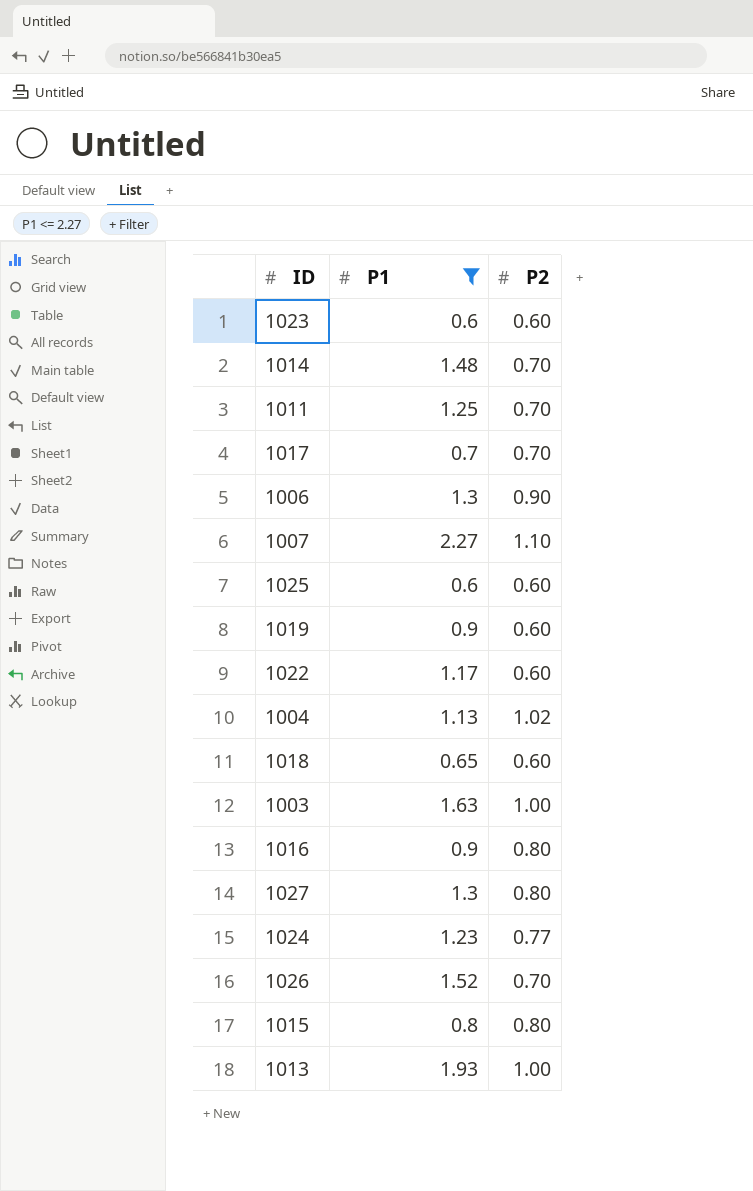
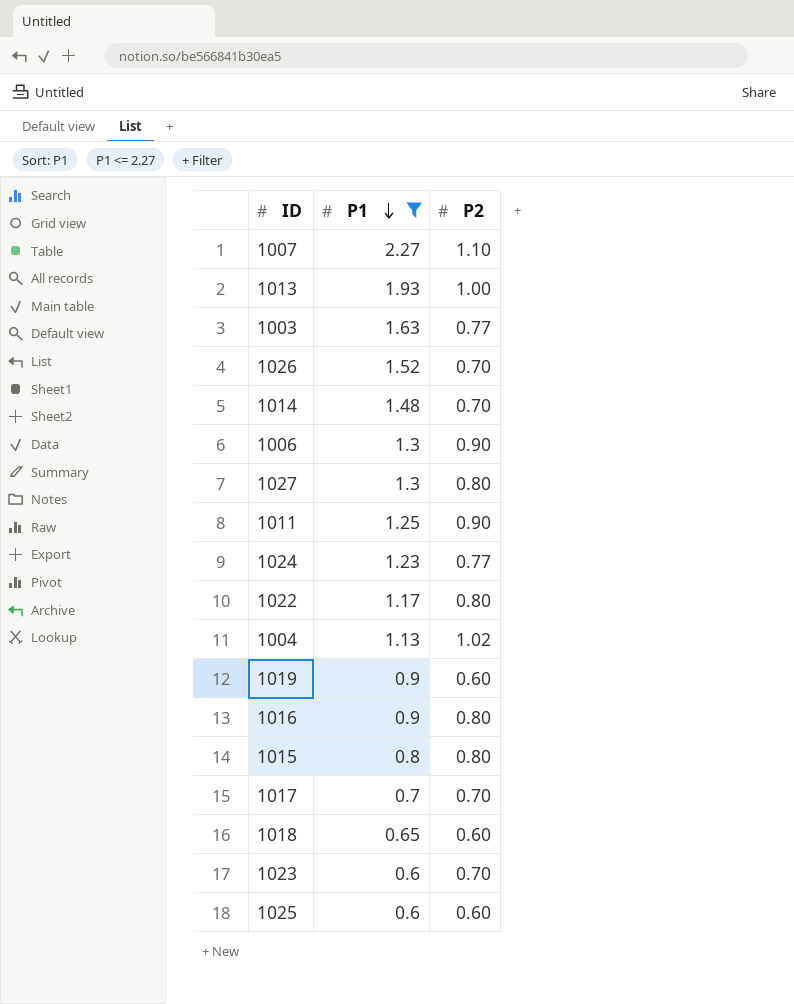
row order: none -> P1 descending
1003 | P2: 1.00 -> 0.77
1011 | P2: 0.70 -> 0.90
1022 | P2: 0.60 -> 0.80
1023 | P2: 0.60 -> 0.70

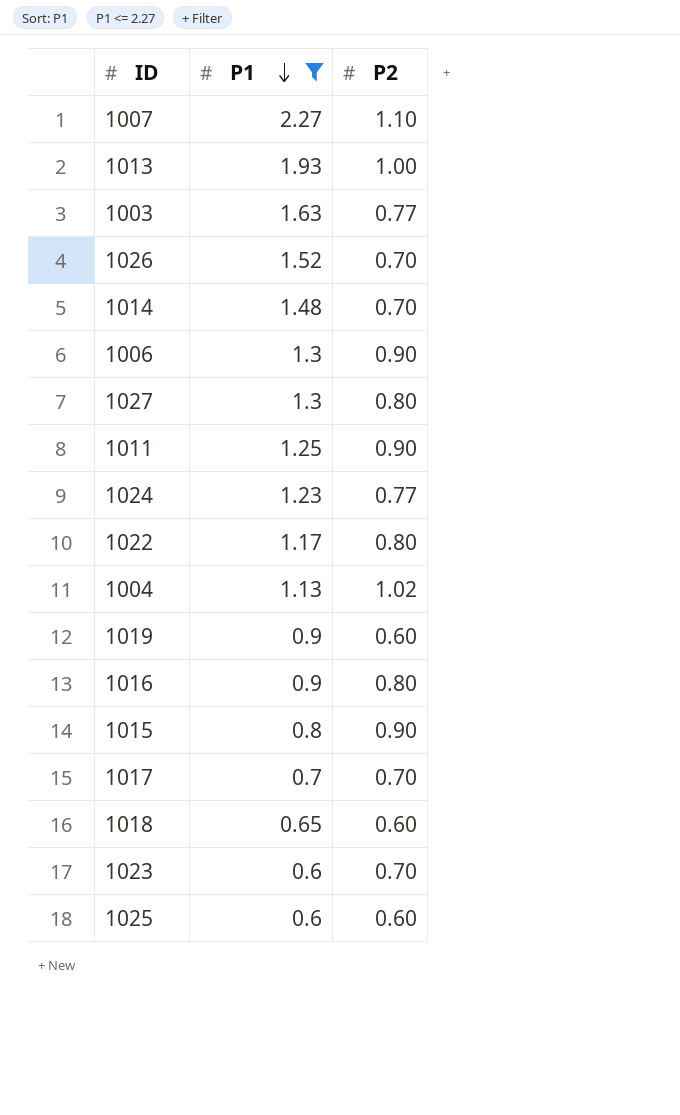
1015 | P2: 0.80 -> 0.90

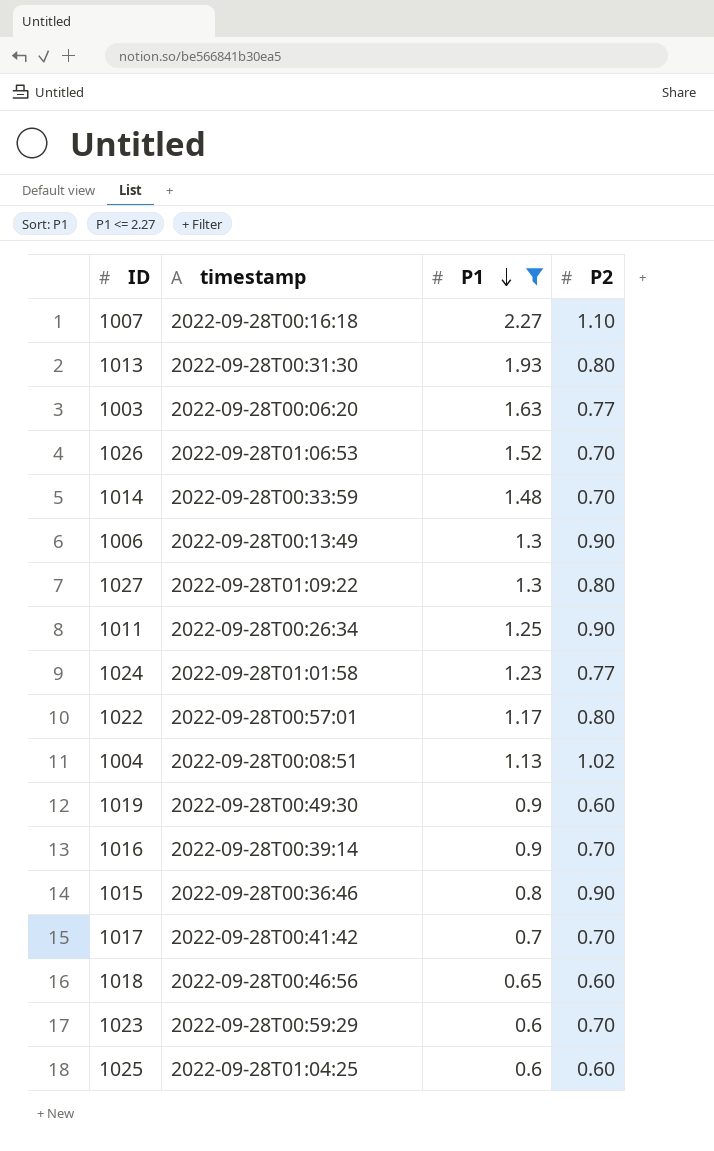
column timestamp | position: none -> 2
1013 | P2: 1.00 -> 0.80
1016 | P2: 0.80 -> 0.70

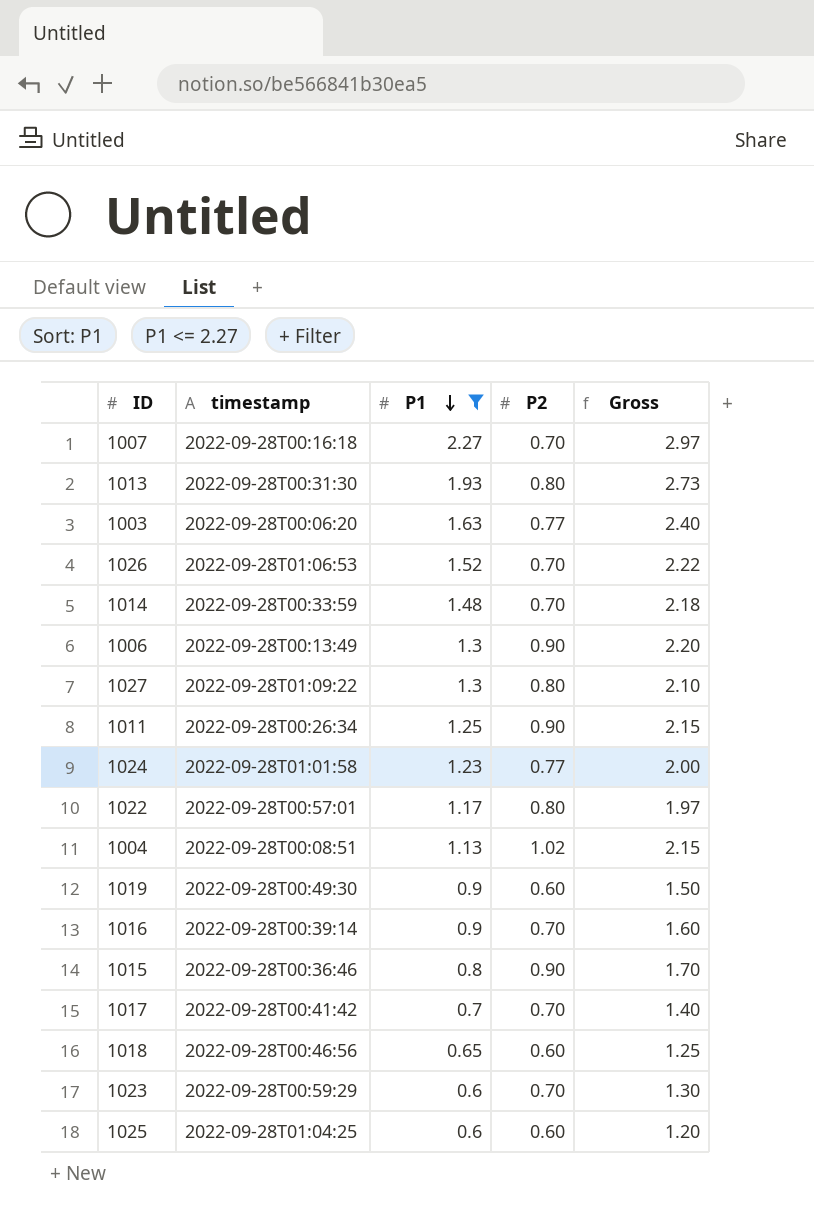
column Gross | formula: none -> [P1] + [P2]
1007 | P2: 1.10 -> 0.70

